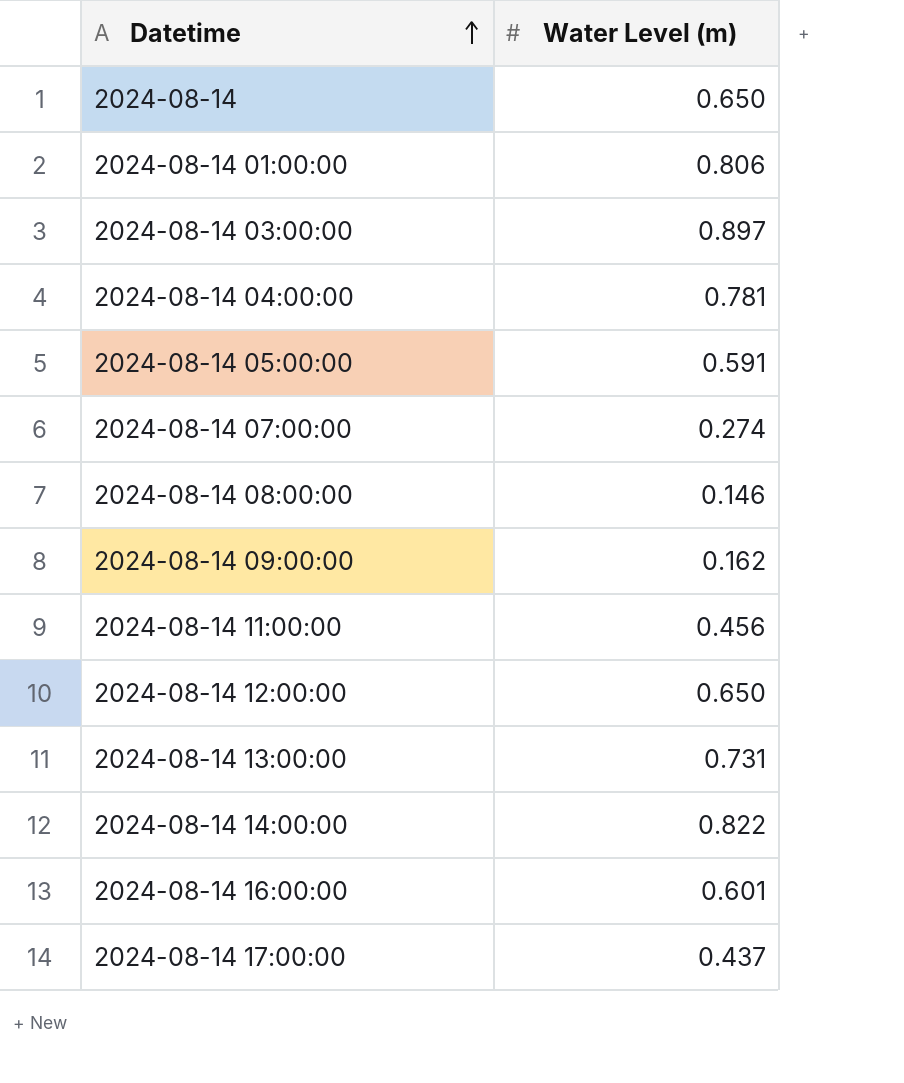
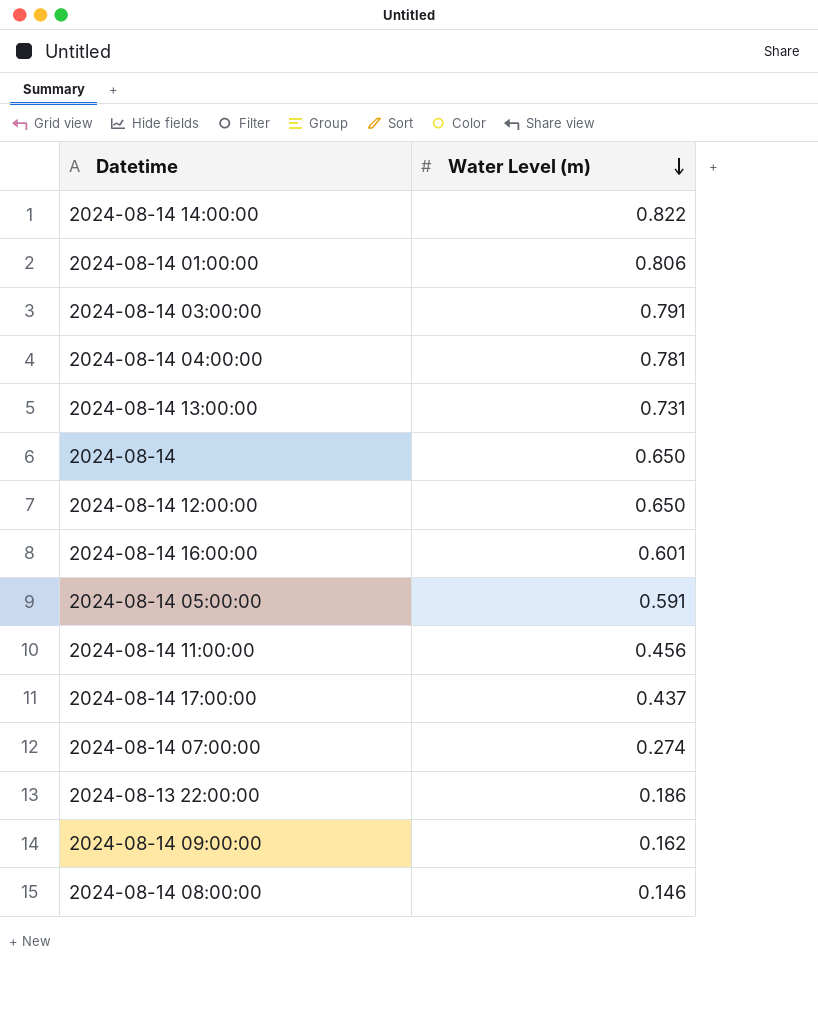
row order: Datetime ascending -> Water Level (m) descending
2024-08-14 03:00:00 | Water Level (m): 0.897 -> 0.791
row 2024-08-13 22:00:00: none -> 0.186

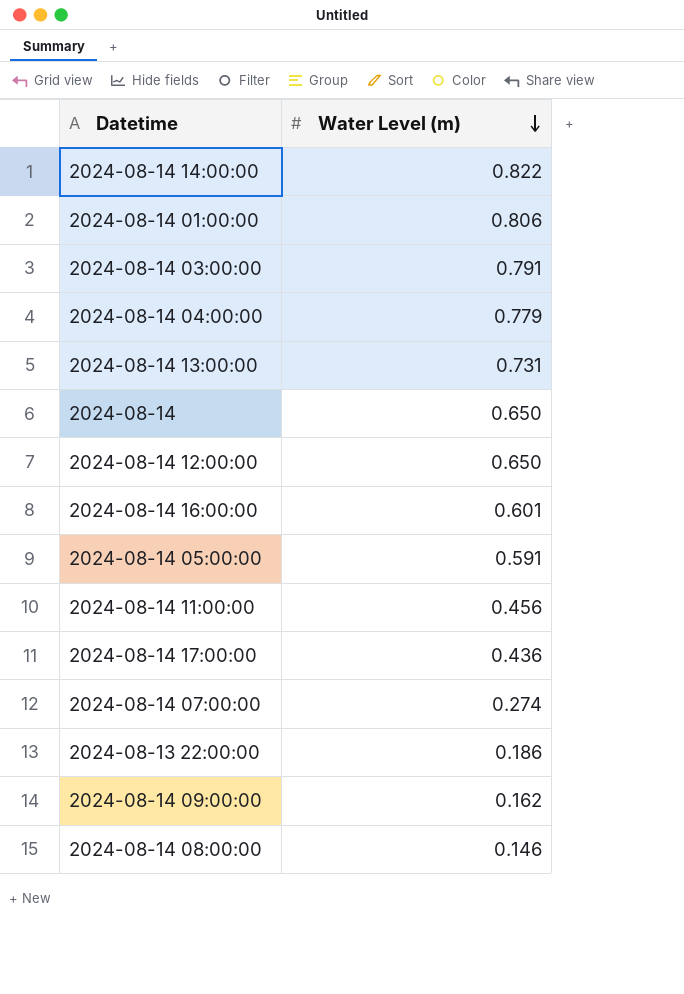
2024-08-14 04:00:00 | Water Level (m): 0.781 -> 0.779
2024-08-14 17:00:00 | Water Level (m): 0.437 -> 0.436

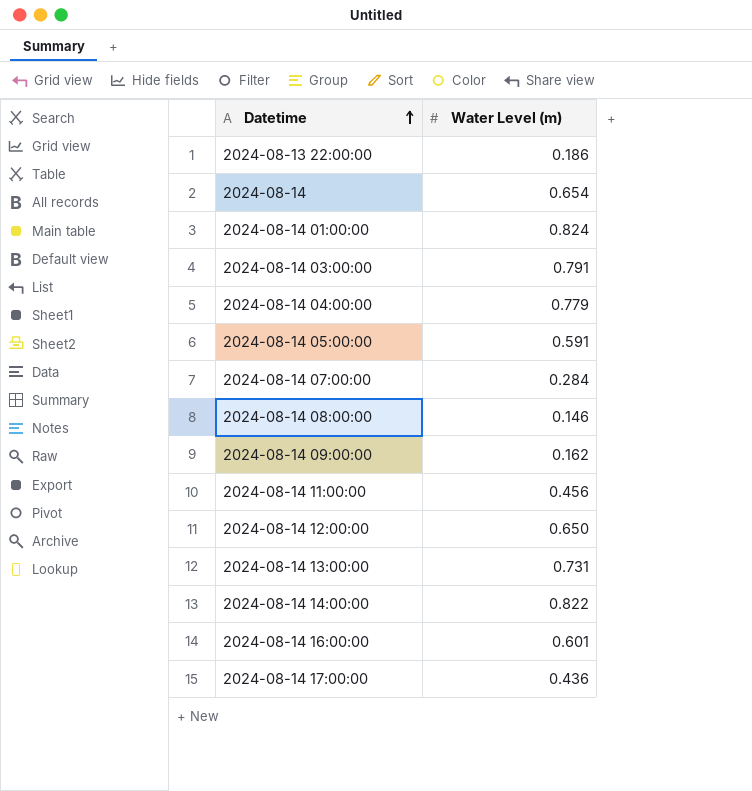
row order: Water Level (m) descending -> Datetime ascending
2024-08-14 | Water Level (m): 0.650 -> 0.654
2024-08-14 01:00:00 | Water Level (m): 0.806 -> 0.824
2024-08-14 07:00:00 | Water Level (m): 0.274 -> 0.284

